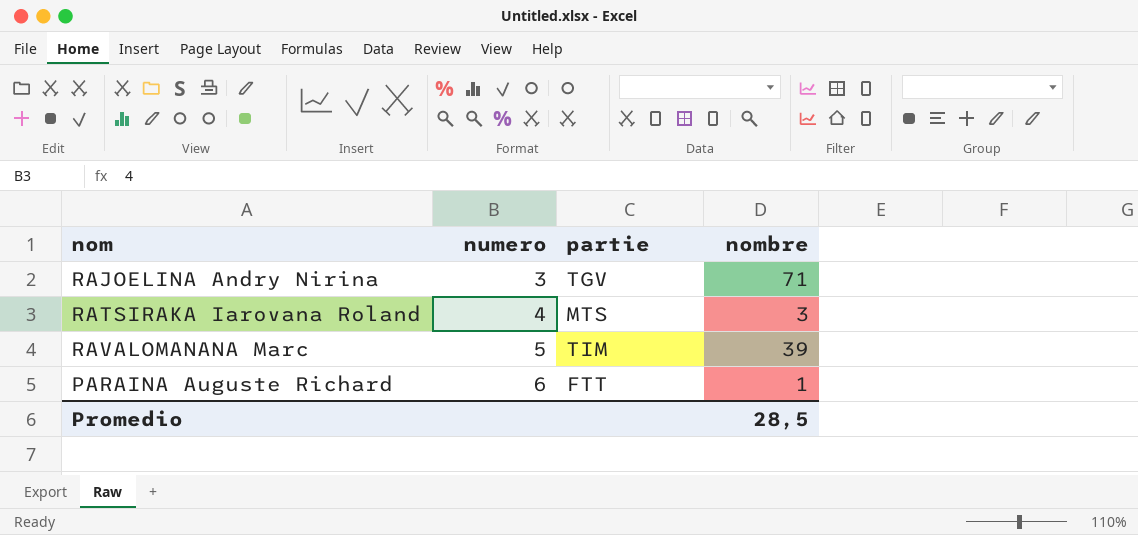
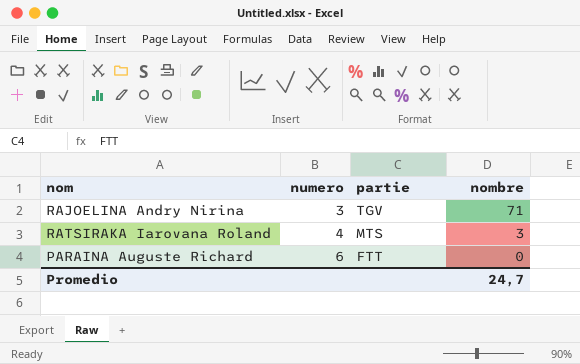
row RAVALOMANANA Marc: 5 | TIM | 39 -> none
PARAINA Auguste Richard | nombre: 1 -> 0
Promedio | nombre: 28,5 -> 24,7

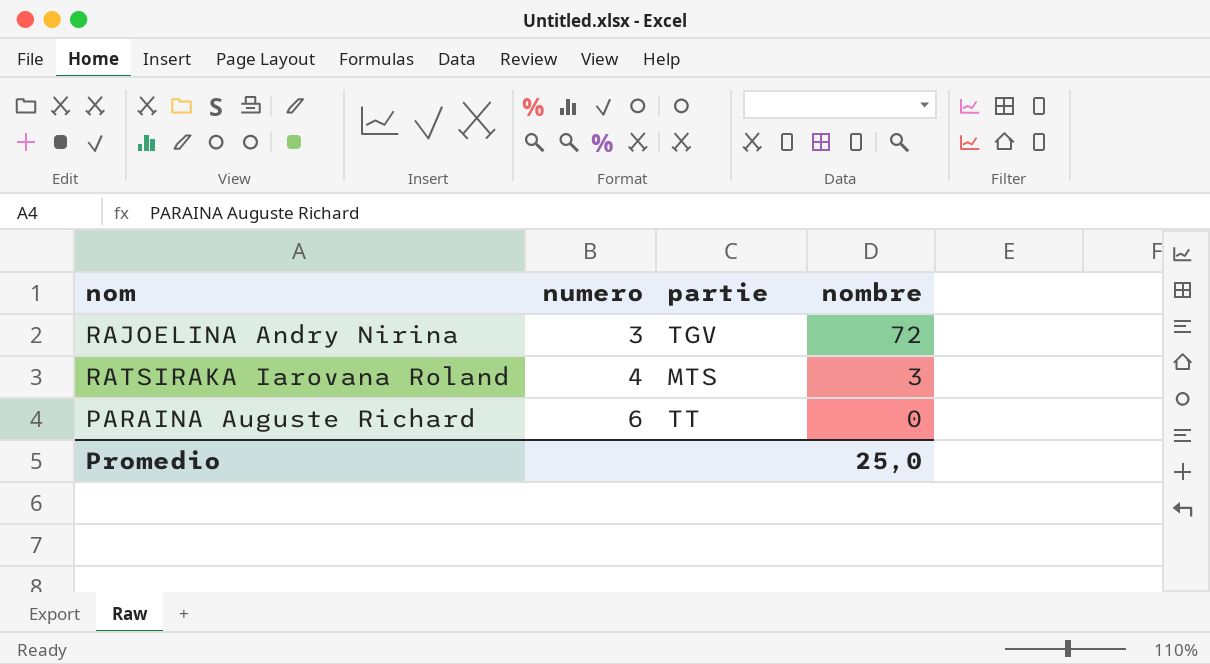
RAJOELINA Andry Nirina | nombre: 71 -> 72
PARAINA Auguste Richard | partie: FTT -> TT
Promedio | nombre: 24,7 -> 25,0

